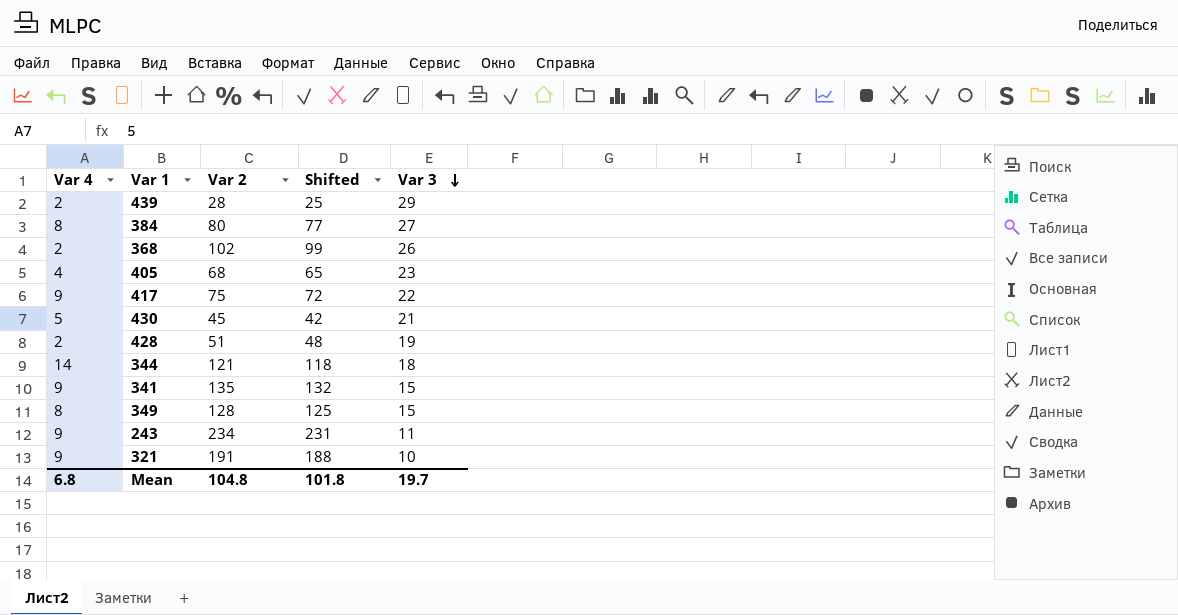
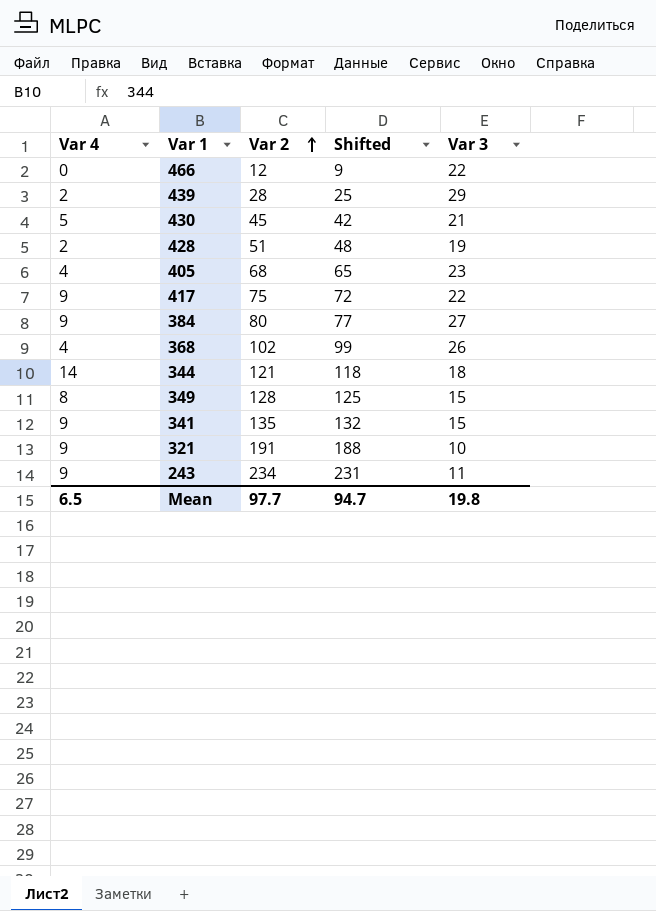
row order: Var 3 descending -> Var 2 ascending
row 466: none -> 0 | 12 | 9 | 22
384 | Var 4: 8 -> 9
368 | Var 4: 2 -> 4
Mean | Var 4: 6.8 -> 6.5
Mean | Var 2: 104.8 -> 97.7
Mean | Shifted: 101.8 -> 94.7
Mean | Var 3: 19.7 -> 19.8

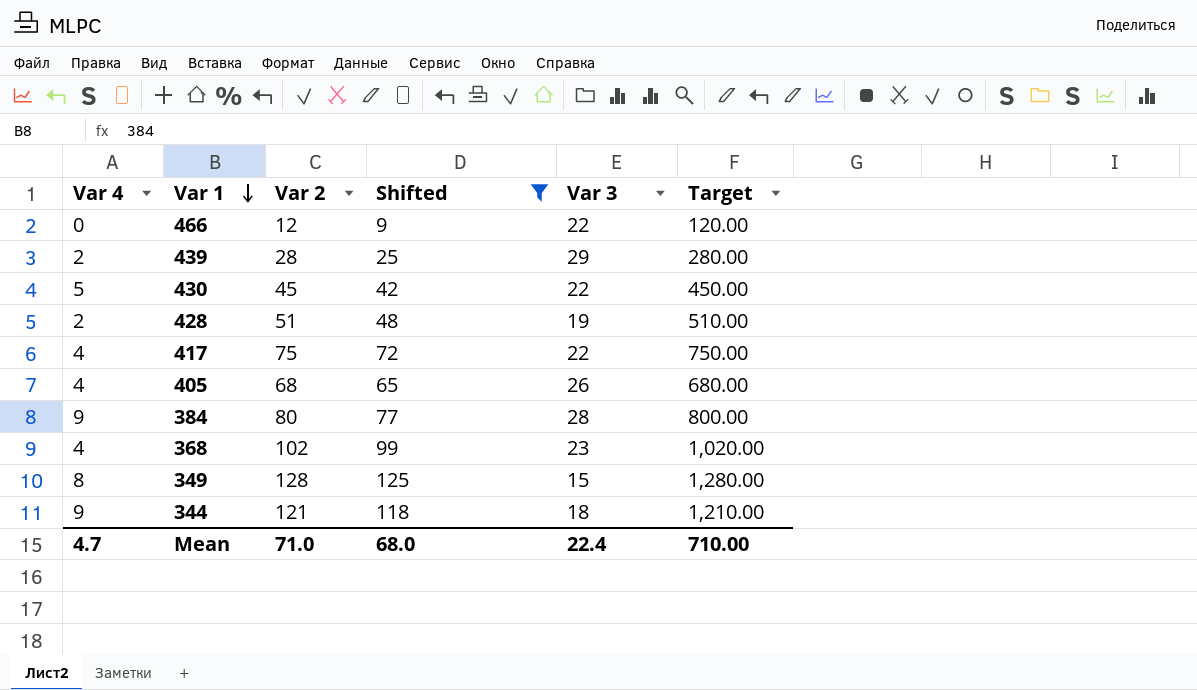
filter: none -> Shifted <= 125
row order: Var 2 ascending -> Var 1 descending
column Target | formula: none -> [Var 2] * 10
430 | Var 3: 21 -> 22
417 | Var 4: 9 -> 4
405 | Var 3: 23 -> 26
384 | Var 3: 27 -> 28
368 | Var 3: 26 -> 23
344 | Var 4: 14 -> 9
Mean | Var 4: 6.5 -> 4.7
Mean | Var 2: 97.7 -> 71.0
Mean | Shifted: 94.7 -> 68.0
Mean | Var 3: 19.8 -> 22.4

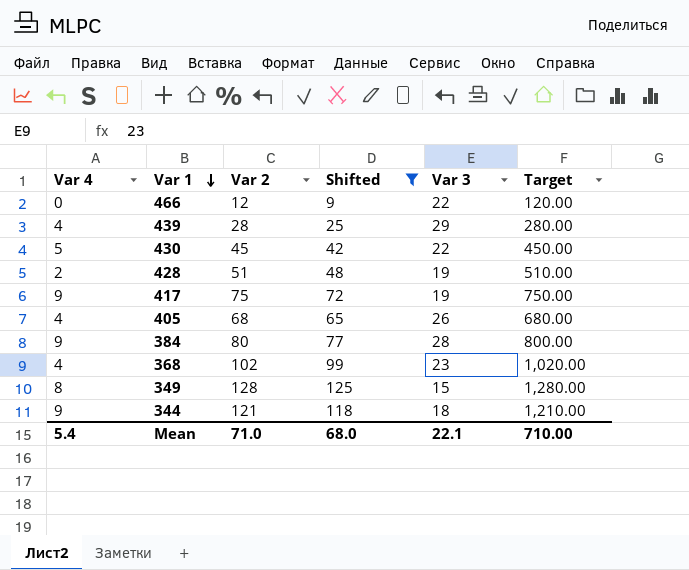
439 | Var 4: 2 -> 4
417 | Var 4: 4 -> 9
417 | Var 3: 22 -> 19
Mean | Var 4: 4.7 -> 5.4
Mean | Var 3: 22.4 -> 22.1

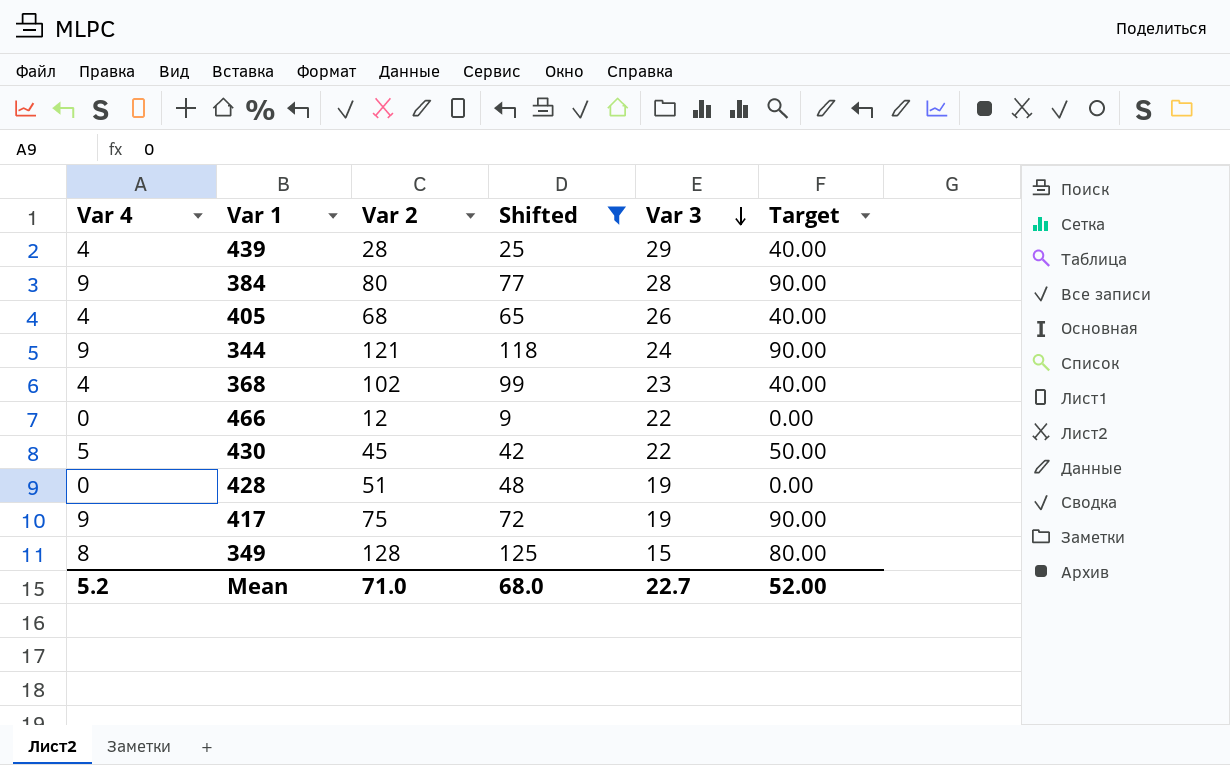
row order: Var 1 descending -> Var 3 descending
column Target | formula: [Var 2] * 10 -> [Var 4] * 10
344 | Var 3: 18 -> 24
428 | Var 4: 2 -> 0
Mean | Var 4: 5.4 -> 5.2
Mean | Var 3: 22.1 -> 22.7
Mean | Target: 710.00 -> 52.00

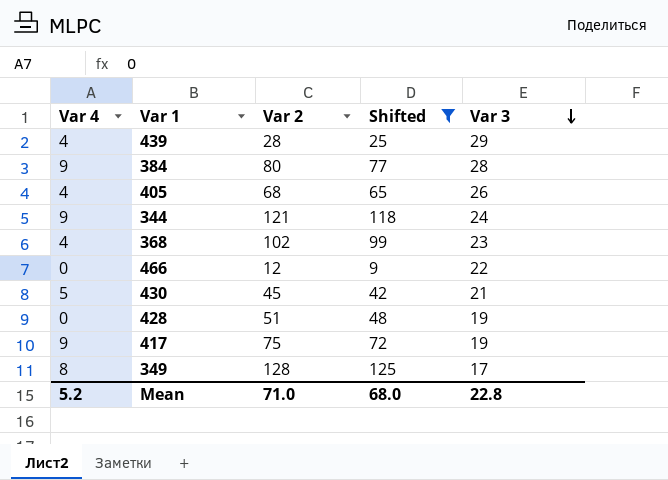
column Target | formula: [Var 4] * 10 -> none
430 | Var 3: 22 -> 21
349 | Var 3: 15 -> 17
Mean | Var 3: 22.7 -> 22.8

